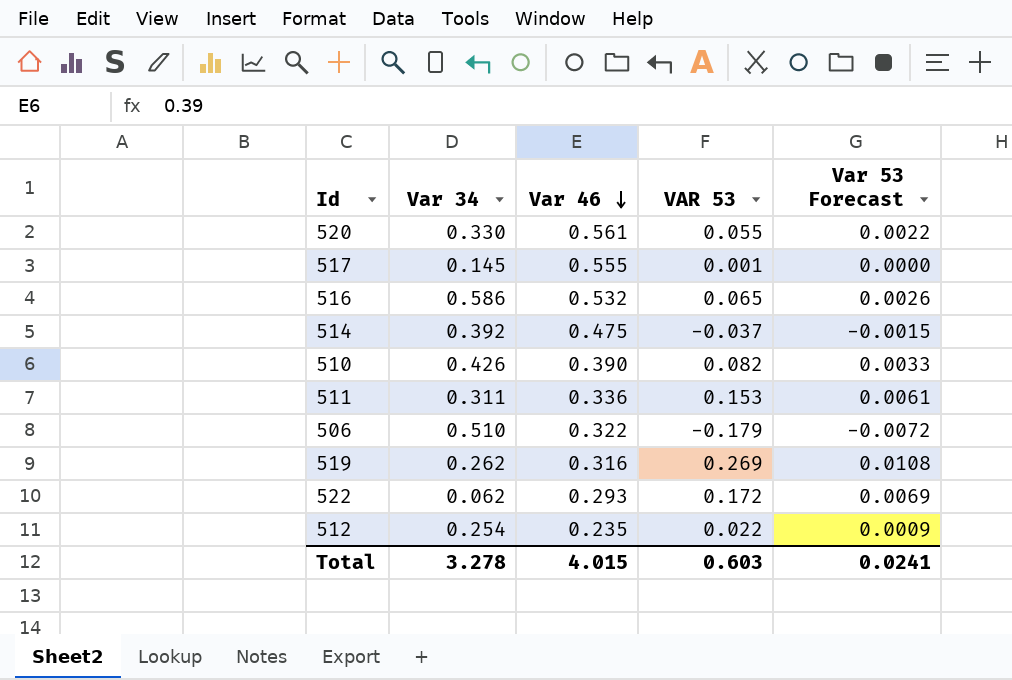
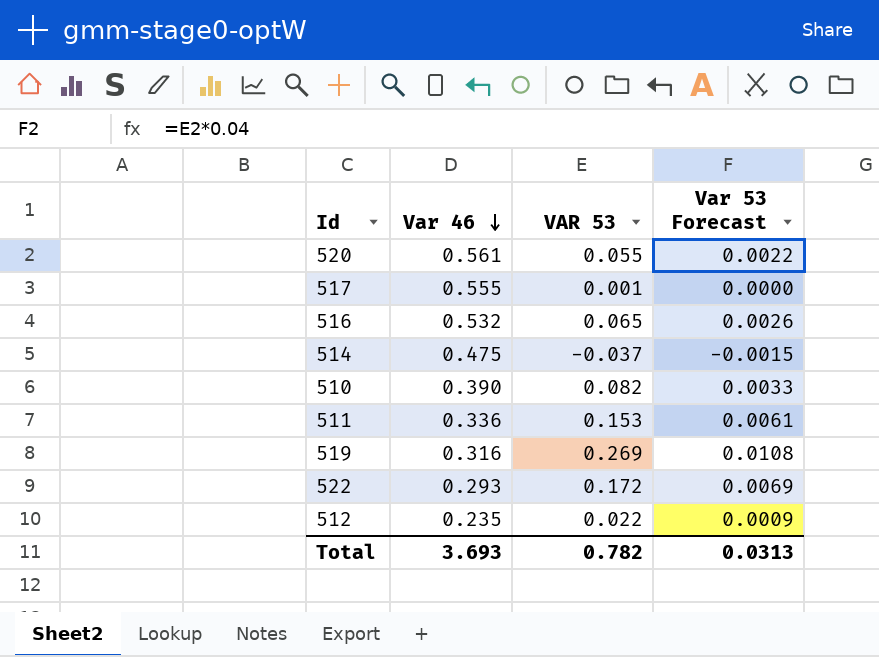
column Var 34 | position: 2 -> none
row 506: 0.510 | 0.322 | -0.179 | -0.0072 -> none
Total | Var 46: 4.015 -> 3.693
Total | VAR 53: 0.603 -> 0.782
Total | Var 53 Forecast: 0.0241 -> 0.0313

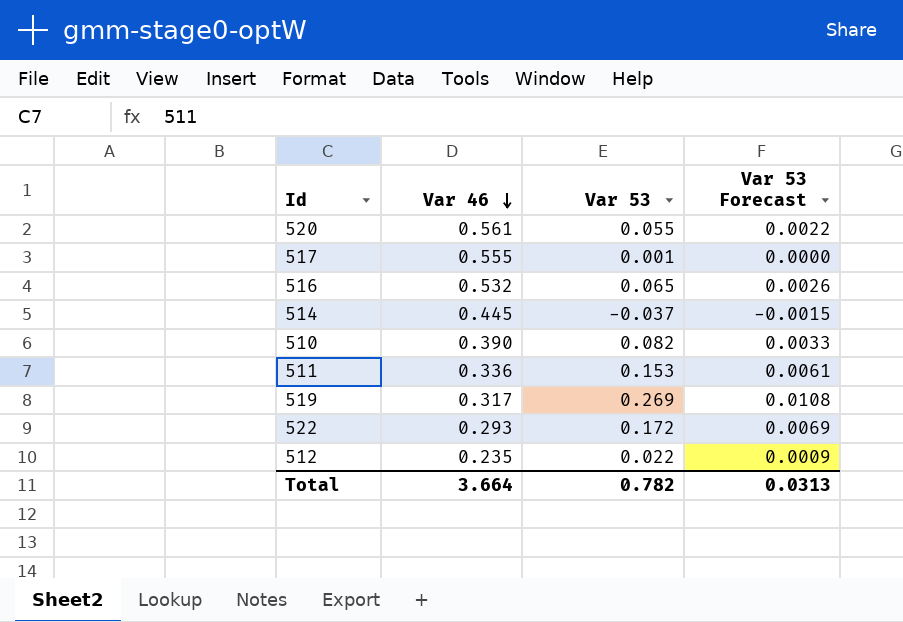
column name: VAR 53 -> Var 53
514 | Var 46: 0.475 -> 0.445
519 | Var 46: 0.316 -> 0.317
Total | Var 46: 3.693 -> 3.664

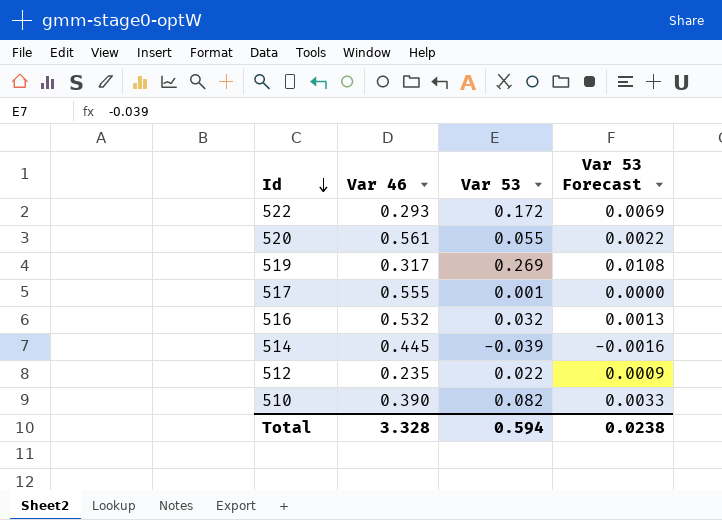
row order: Var 46 descending -> Id descending
row 511: 0.336 | 0.153 | 0.0061 -> none
516 | Var 53: 0.065 -> 0.032
516 | Var 53 Forecast: 0.0026 -> 0.0013
514 | Var 53: -0.037 -> -0.039
514 | Var 53 Forecast: -0.0015 -> -0.0016
Total | Var 46: 3.664 -> 3.328
Total | Var 53: 0.782 -> 0.594
Total | Var 53 Forecast: 0.0313 -> 0.0238

